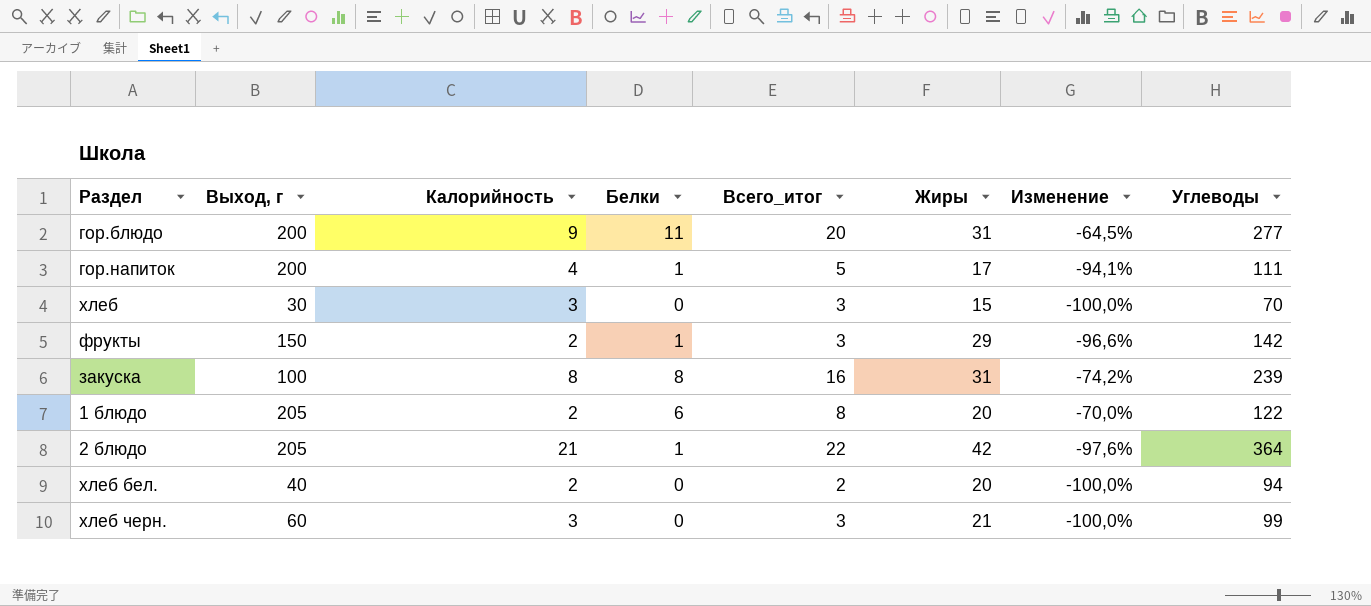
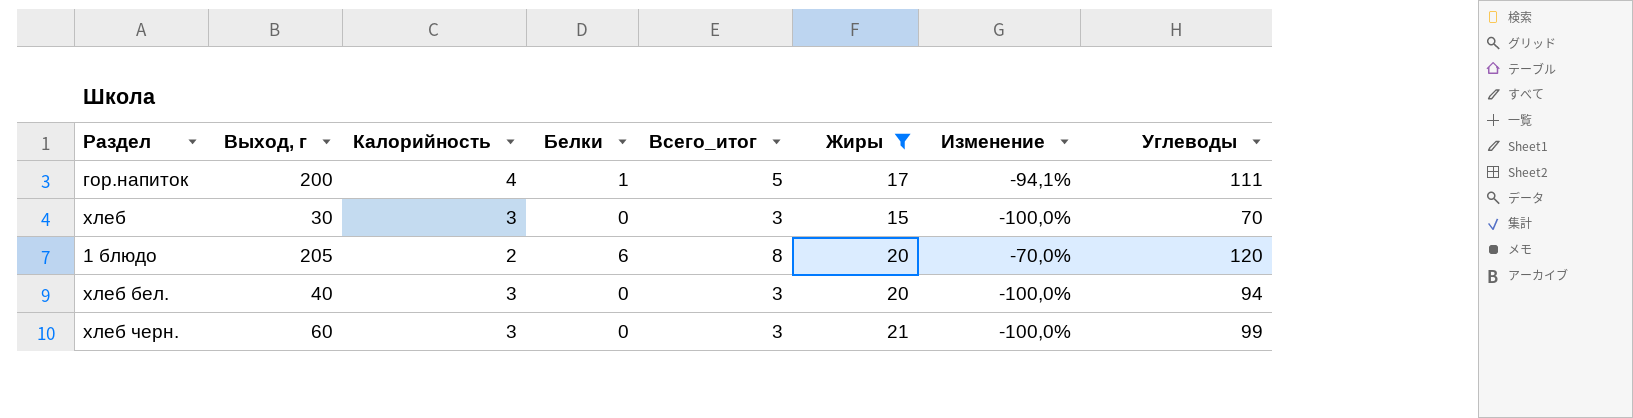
filter: none -> Жиры <= 21
1 блюдо | Углеводы: 122 -> 120
хлеб бел. | Калорийность: 2 -> 3
хлеб бел. | Всего_итог: 2 -> 3

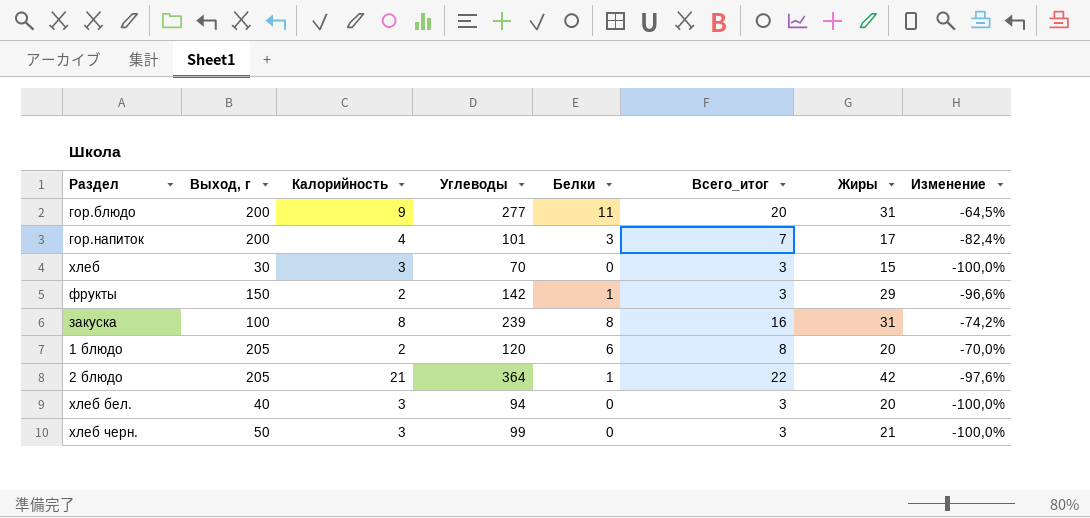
filter: Жиры <= 21 -> none
column Углеводы | position: 8 -> 4
гор.напиток | Углеводы: 111 -> 101
гор.напиток | Белки: 1 -> 3
гор.напиток | Всего_итог: 5 -> 7
гор.напиток | Изменение: -94,1% -> -82,4%
хлеб черн. | Выход, г: 60 -> 50

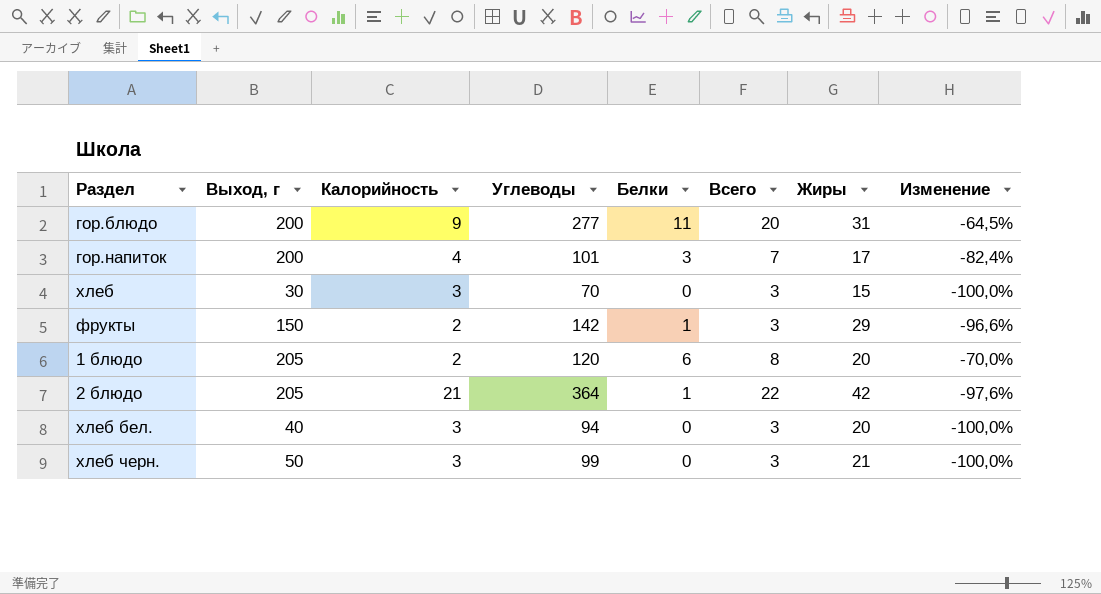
column name: Всего_итог -> Всего
row закуска: 100 | 8 | 239 | 8 | 16 | 31 | -74,2% -> none

